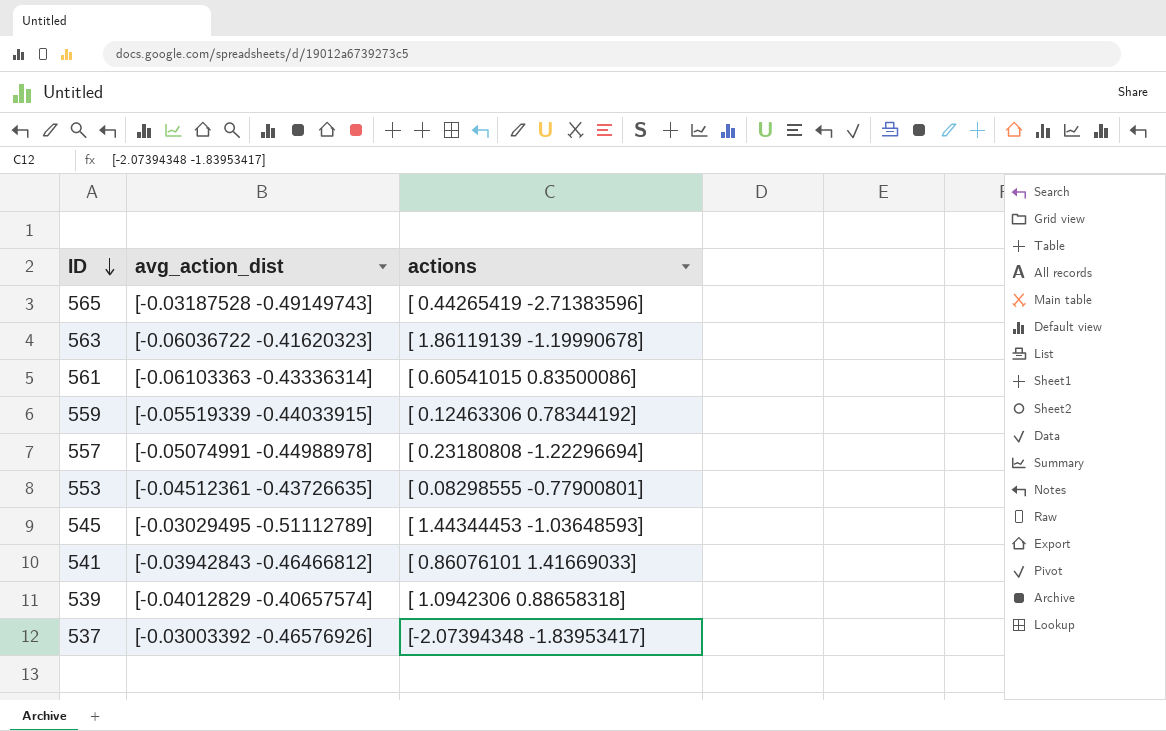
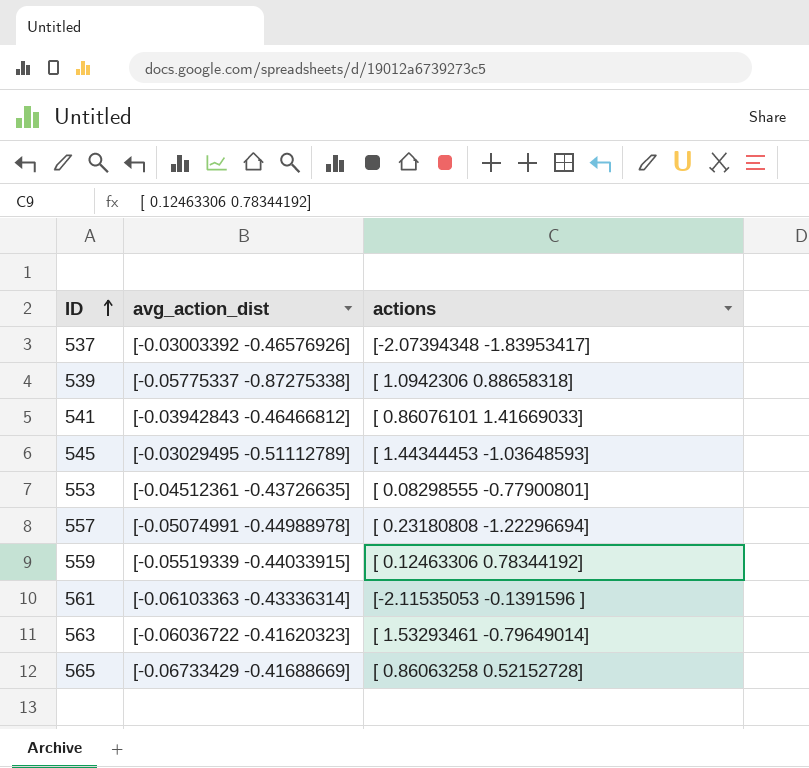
row order: ID descending -> ID ascending
539 | avg_action_dist: [-0.04012829 -0.40657574] -> [-0.05775337 -0.87275338]
561 | actions: [ 0.60541015 0.83500086] -> [-2.11535053 -0.1391596 ]
563 | actions: [ 1.86119139 -1.19990678] -> [ 1.53293461 -0.79649014]
565 | avg_action_dist: [-0.03187528 -0.49149743] -> [-0.06733429 -0.41688669]
565 | actions: [ 0.44265419 -2.71383596] -> [ 0.86063258 0.52152728]

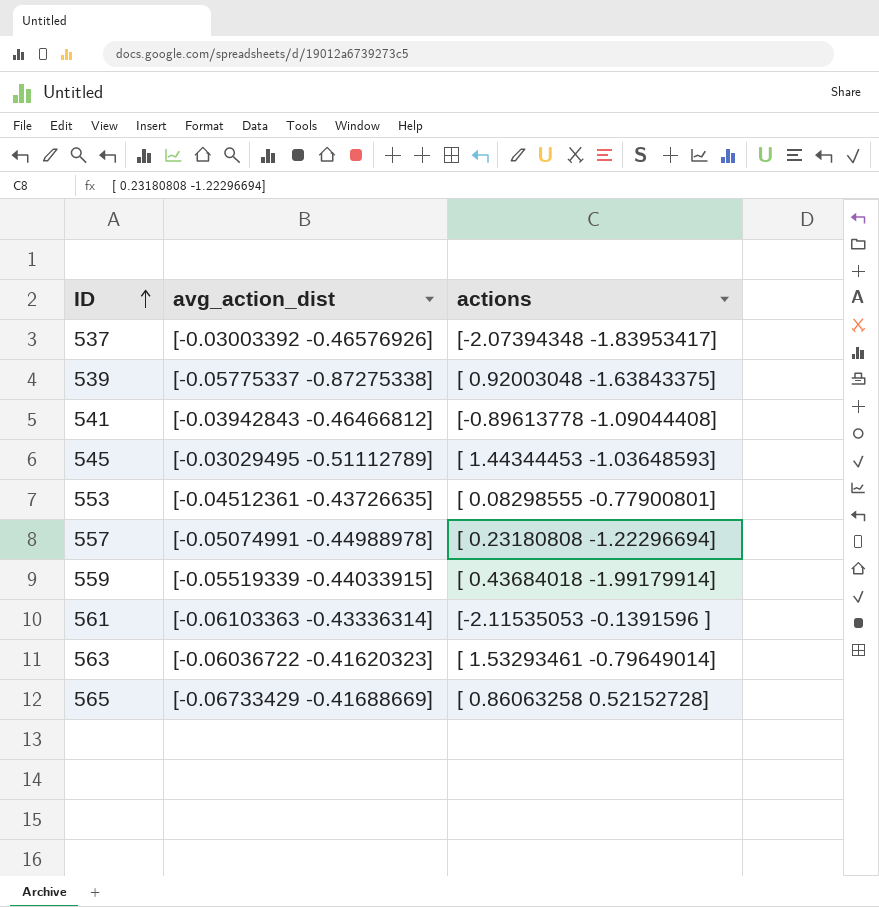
539 | actions: [ 1.0942306 0.88658318] -> [ 0.92003048 -1.63843375]
541 | actions: [ 0.86076101 1.41669033] -> [-0.89613778 -1.09044408]
559 | actions: [ 0.12463306 0.78344192] -> [ 0.43684018 -1.99179914]

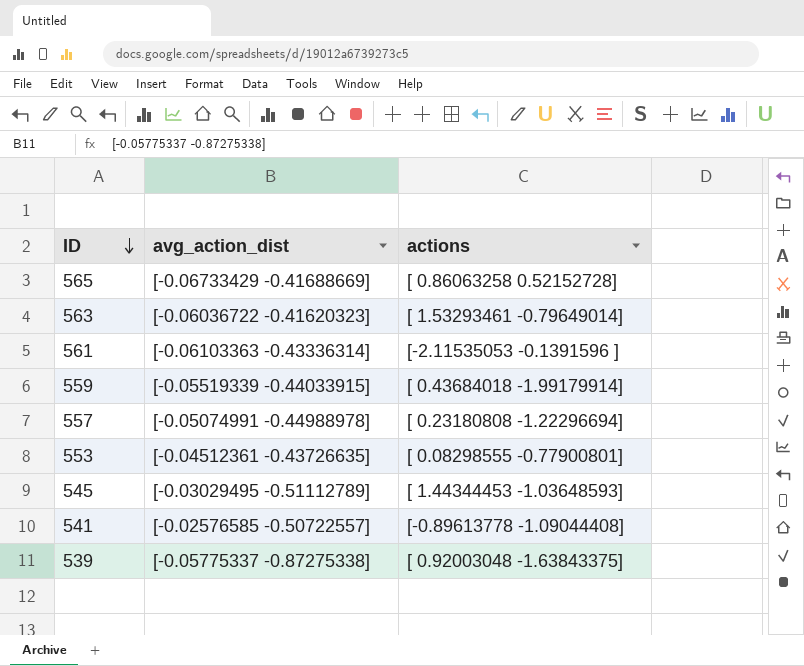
row order: ID ascending -> ID descending
row 537: [-0.03003392 -0.46576926] | [-2.07394348 -1.83953417] -> none
541 | avg_action_dist: [-0.03942843 -0.46466812] -> [-0.02576585 -0.50722557]

